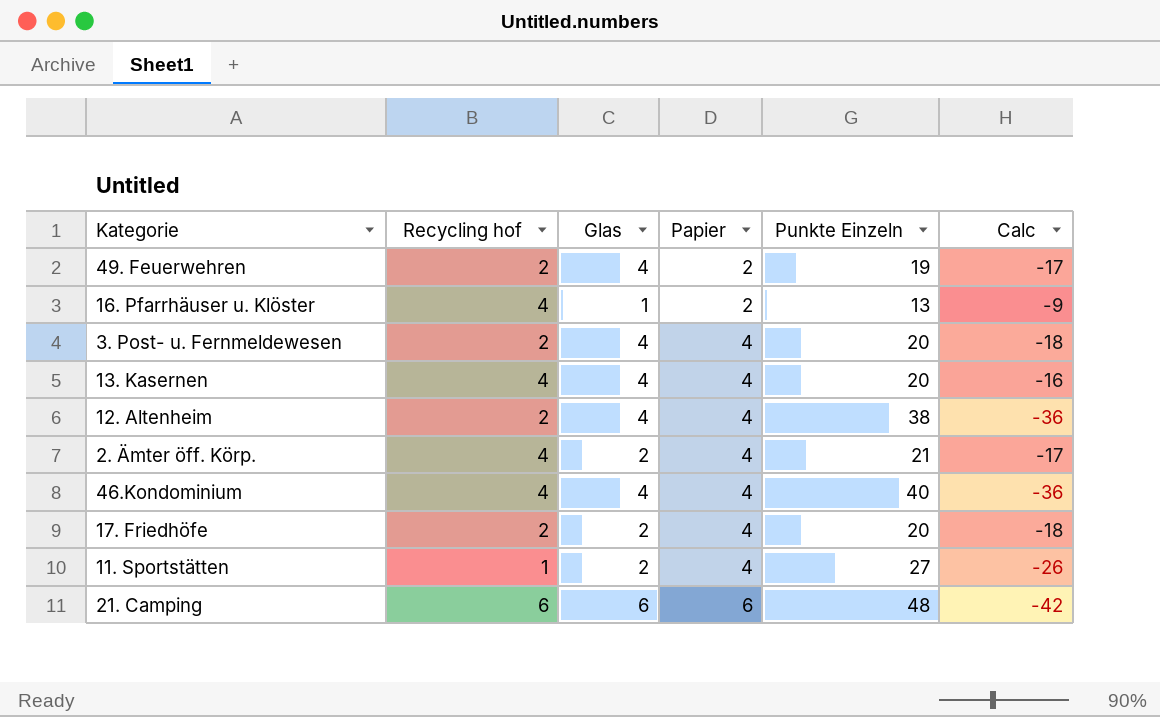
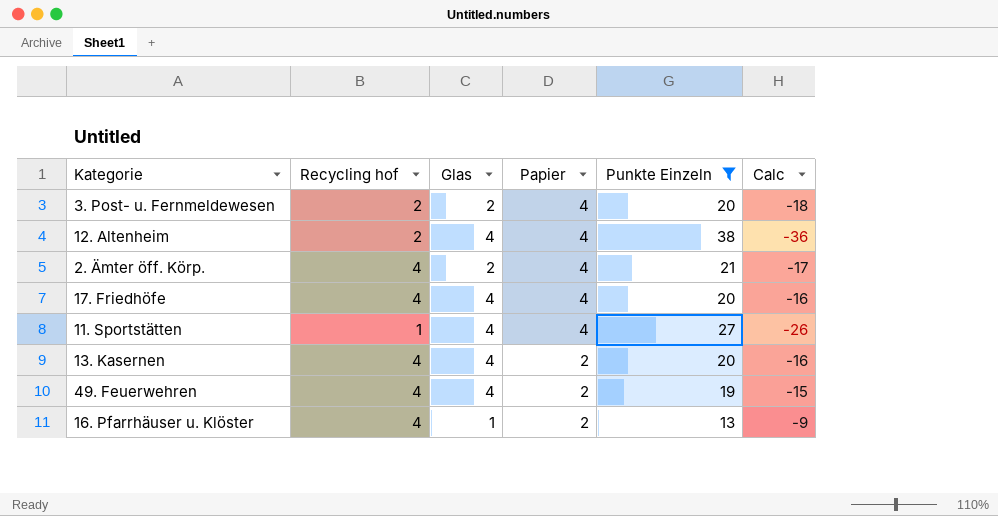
filter: none -> Punkte Einzeln <= 38
row order: Papier ascending -> Papier descending
3. Post- u. Fernmeldewesen | Glas: 4 -> 2
17. Friedhöfe | Recycling hof: 2 -> 4
17. Friedhöfe | Glas: 2 -> 4
17. Friedhöfe | Calc: -18 -> -16
11. Sportstätten | Glas: 2 -> 4
13. Kasernen | Papier: 4 -> 2
49. Feuerwehren | Recycling hof: 2 -> 4
49. Feuerwehren | Calc: -17 -> -15

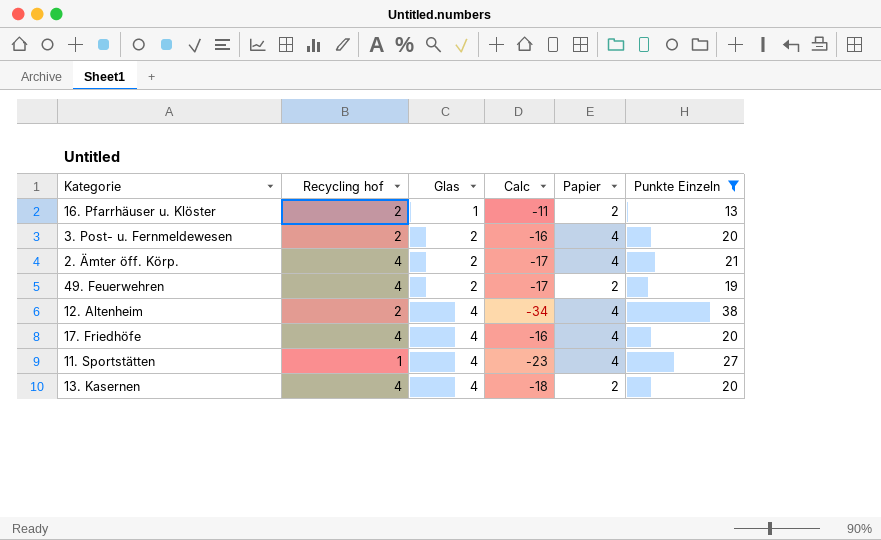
row order: Papier descending -> Glas ascending
column Calc | formula: [Recycling hof] - [Punkte Einzeln] -> [Papier] - [Punkte Einzeln]
column Calc | position: 6 -> 4
16. Pfarrhäuser u. Klöster | Recycling hof: 4 -> 2
49. Feuerwehren | Glas: 4 -> 2

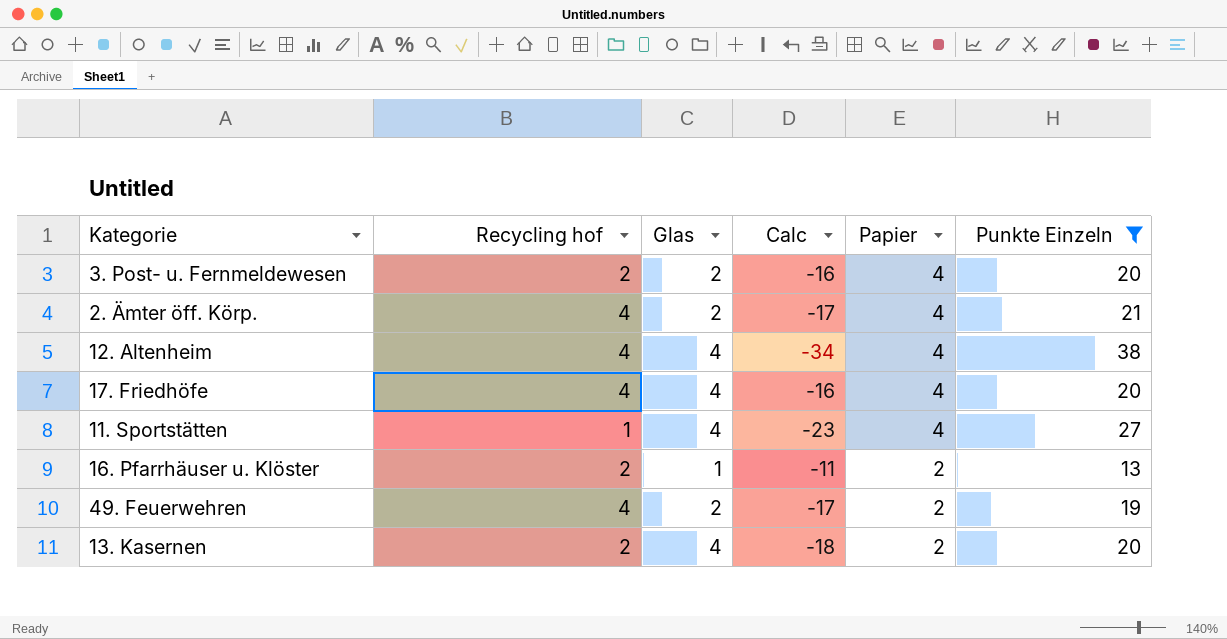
row order: Glas ascending -> Papier descending
12. Altenheim | Recycling hof: 2 -> 4
13. Kasernen | Recycling hof: 4 -> 2

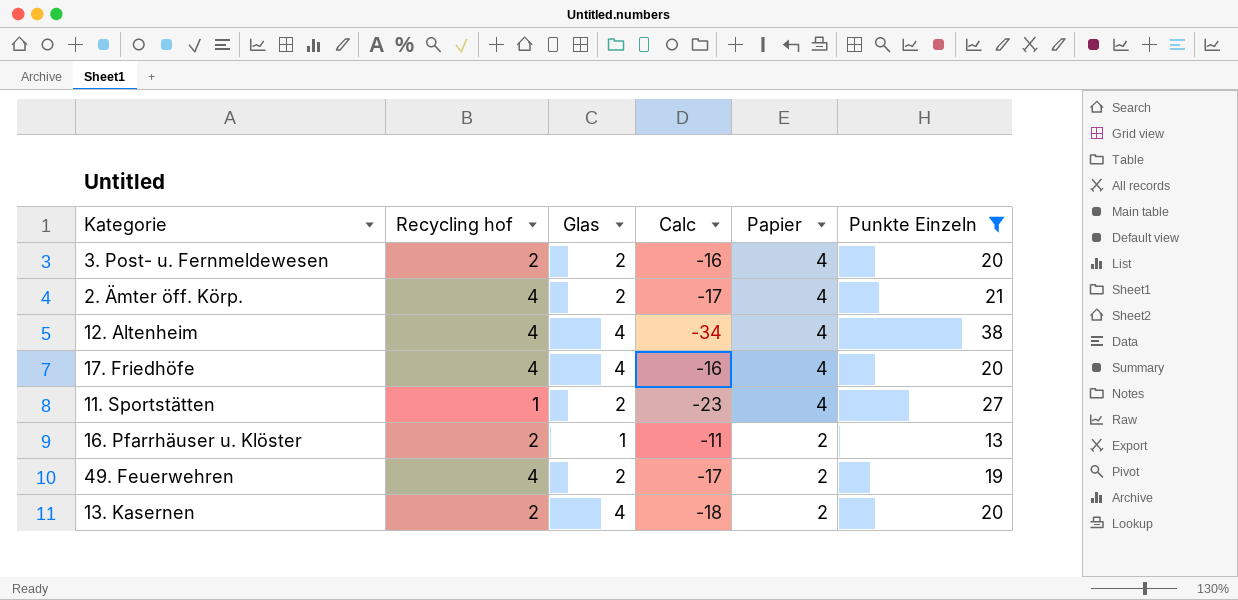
11. Sportstätten | Glas: 4 -> 2

